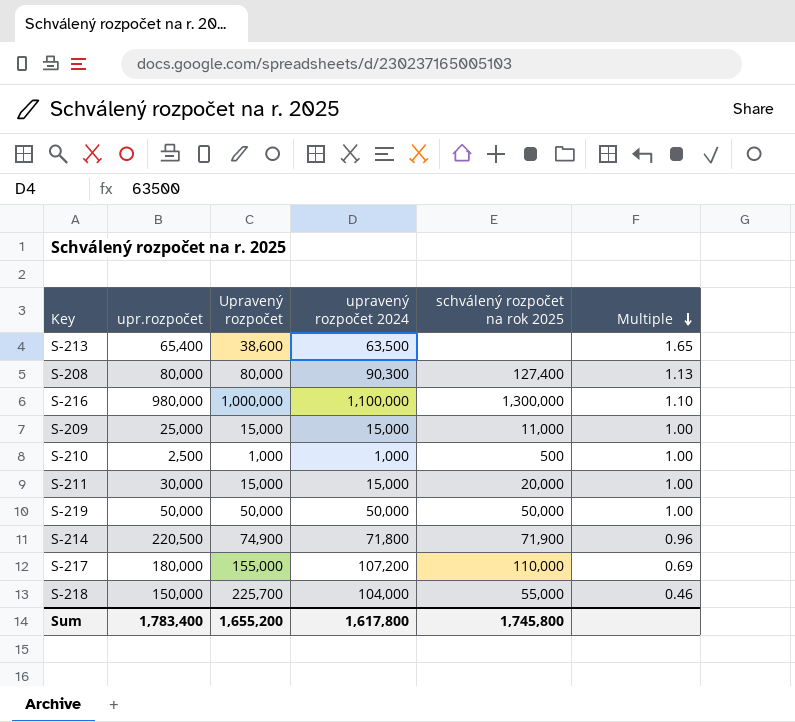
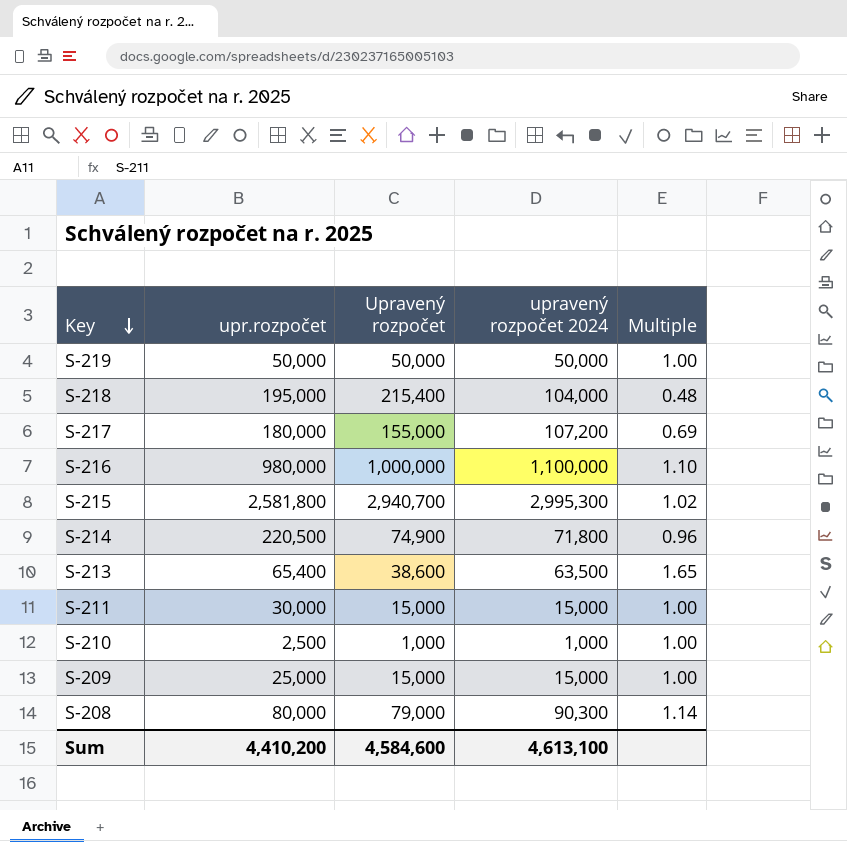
row order: Multiple descending -> Key descending
column schválený rozpočet na rok 2025 | position: 5 -> none
S-218 | upr.rozpočet: 150,000 -> 195,000
S-218 | Upravený rozpočet: 225,700 -> 215,400
S-218 | Multiple: 0.46 -> 0.48
row S-215: none -> 2,581,800 | 2,940,700 | 2,995,300 | 1.02
S-208 | Upravený rozpočet: 80,000 -> 79,000
S-208 | Multiple: 1.13 -> 1.14
Sum | upr.rozpočet: 1,783,400 -> 4,410,200
Sum | Upravený rozpočet: 1,655,200 -> 4,584,600
Sum | upravený rozpočet 2024: 1,617,800 -> 4,613,100

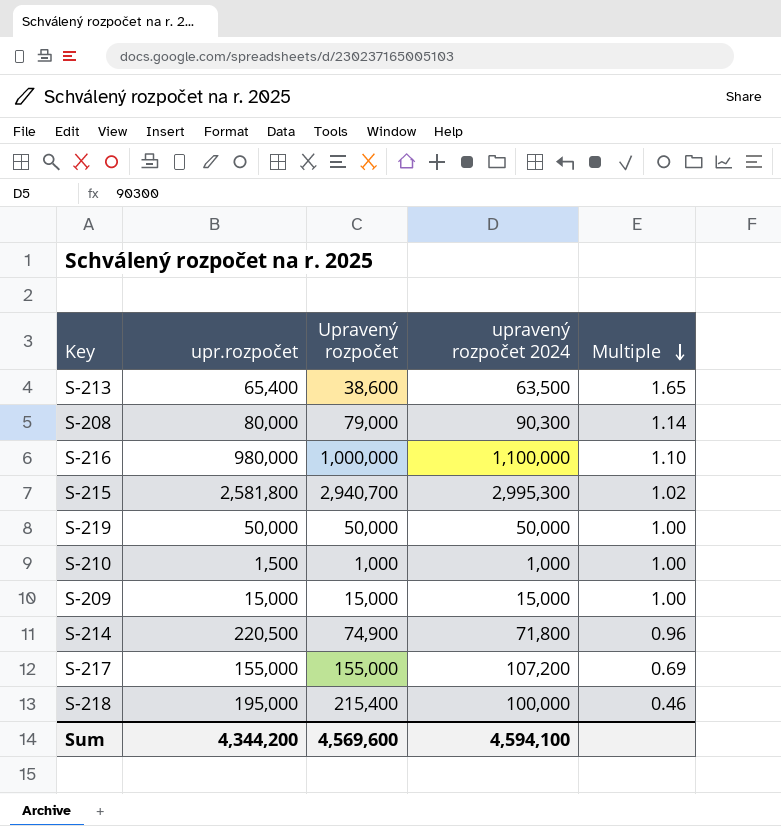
row order: Key descending -> Multiple descending
row S-211: 30,000 | 15,000 | 15,000 | 1.00 -> none
S-210 | upr.rozpočet: 2,500 -> 1,500
S-209 | upr.rozpočet: 25,000 -> 15,000
S-217 | upr.rozpočet: 180,000 -> 155,000
S-218 | upravený rozpočet 2024: 104,000 -> 100,000
S-218 | Multiple: 0.48 -> 0.46
Sum | upr.rozpočet: 4,410,200 -> 4,344,200
Sum | Upravený rozpočet: 4,584,600 -> 4,569,600
Sum | upravený rozpočet 2024: 4,613,100 -> 4,594,100

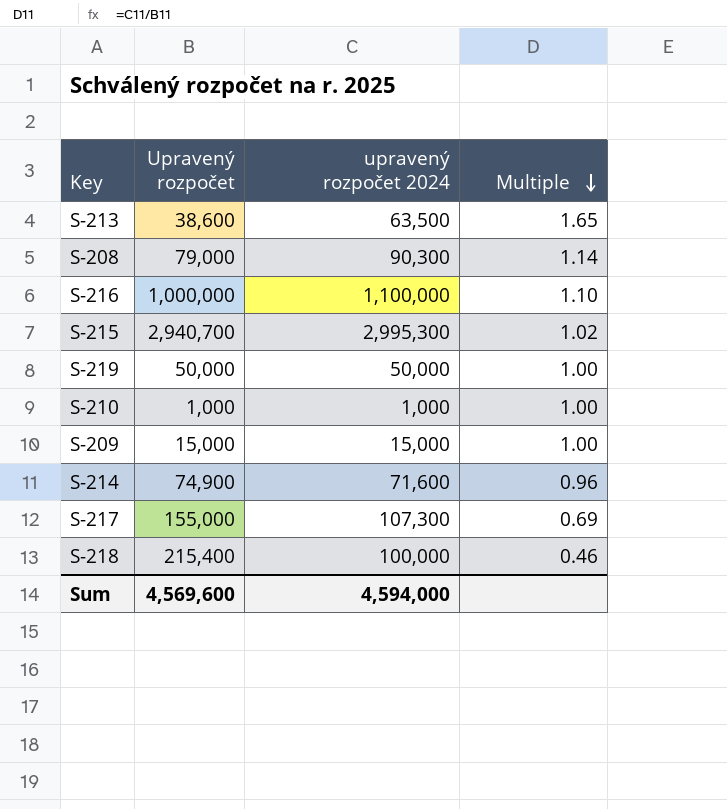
column upr.rozpočet | position: 2 -> none
S-214 | upravený rozpočet 2024: 71,800 -> 71,600
S-217 | upravený rozpočet 2024: 107,200 -> 107,300
Sum | upravený rozpočet 2024: 4,594,100 -> 4,594,000

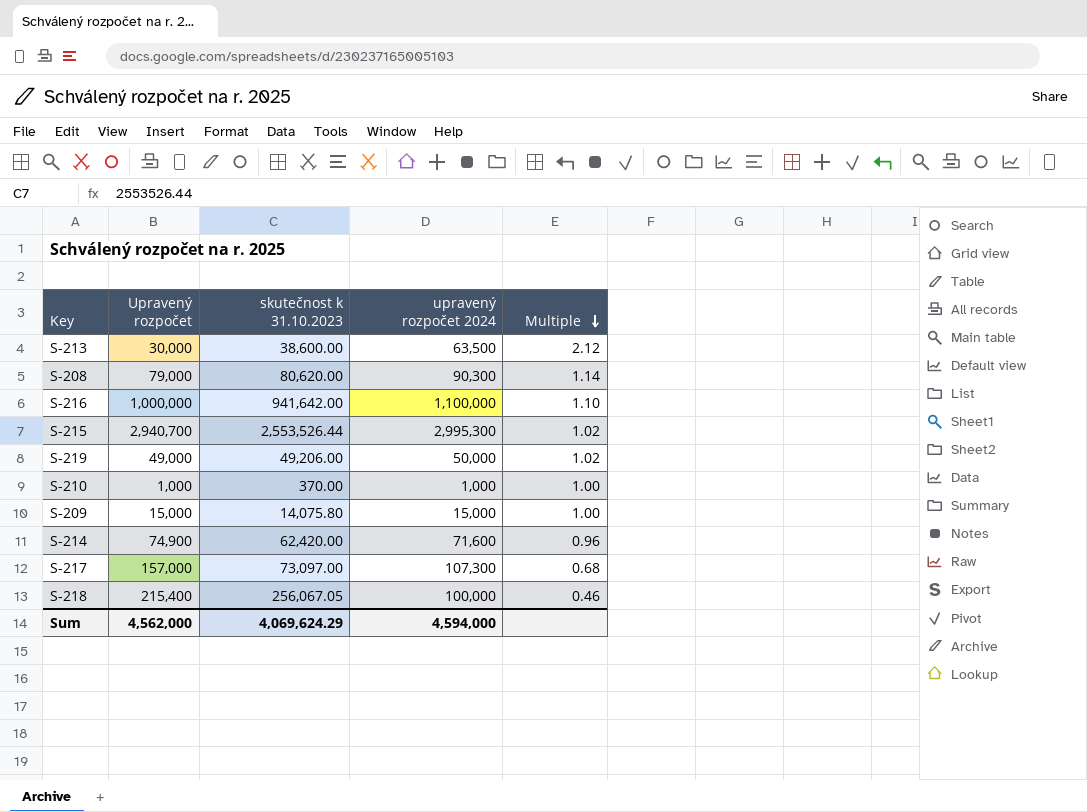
column skutečnost k 31.10.2023 | position: none -> 3
S-213 | Upravený rozpočet: 38,600 -> 30,000
S-213 | Multiple: 1.65 -> 2.12
S-219 | Upravený rozpočet: 50,000 -> 49,000
S-219 | Multiple: 1.00 -> 1.02
S-217 | Upravený rozpočet: 155,000 -> 157,000
S-217 | Multiple: 0.69 -> 0.68
Sum | Upravený rozpočet: 4,569,600 -> 4,562,000

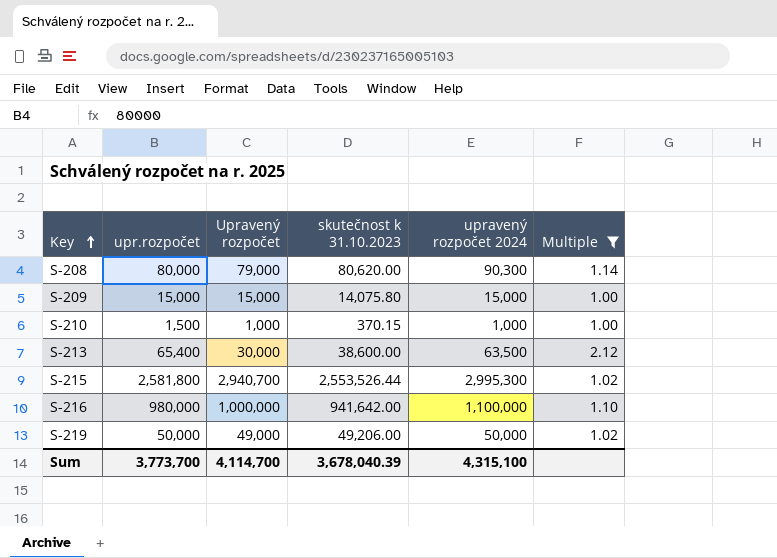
filter: none -> Multiple >= 1.00
row order: Multiple descending -> Key ascending
column upr.rozpočet | position: none -> 2
S-210 | skutečnost k 31.10.2023: 370.00 -> 370.15
Sum | Upravený rozpočet: 4,562,000 -> 4,114,700
Sum | skutečnost k 31.10.2023: 4,069,624.29 -> 3,678,040.39
Sum | upravený rozpočet 2024: 4,594,000 -> 4,315,100

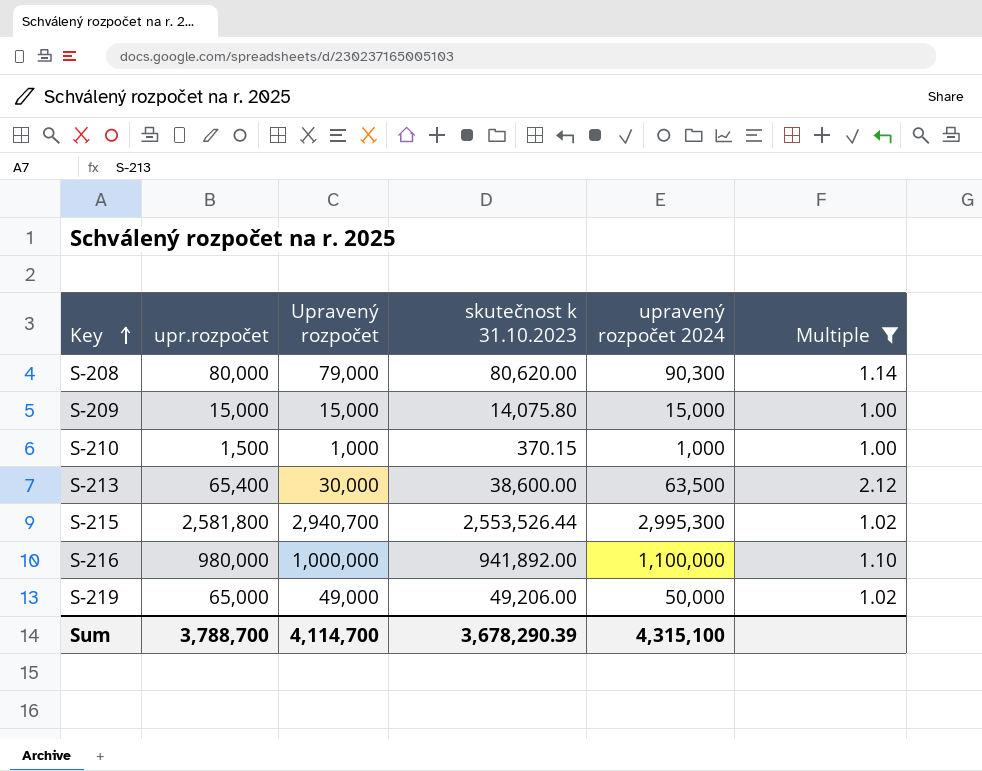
S-216 | skutečnost k 31.10.2023: 941,642.00 -> 941,892.00
S-219 | upr.rozpočet: 50,000 -> 65,000
Sum | upr.rozpočet: 3,773,700 -> 3,788,700
Sum | skutečnost k 31.10.2023: 3,678,040.39 -> 3,678,290.39

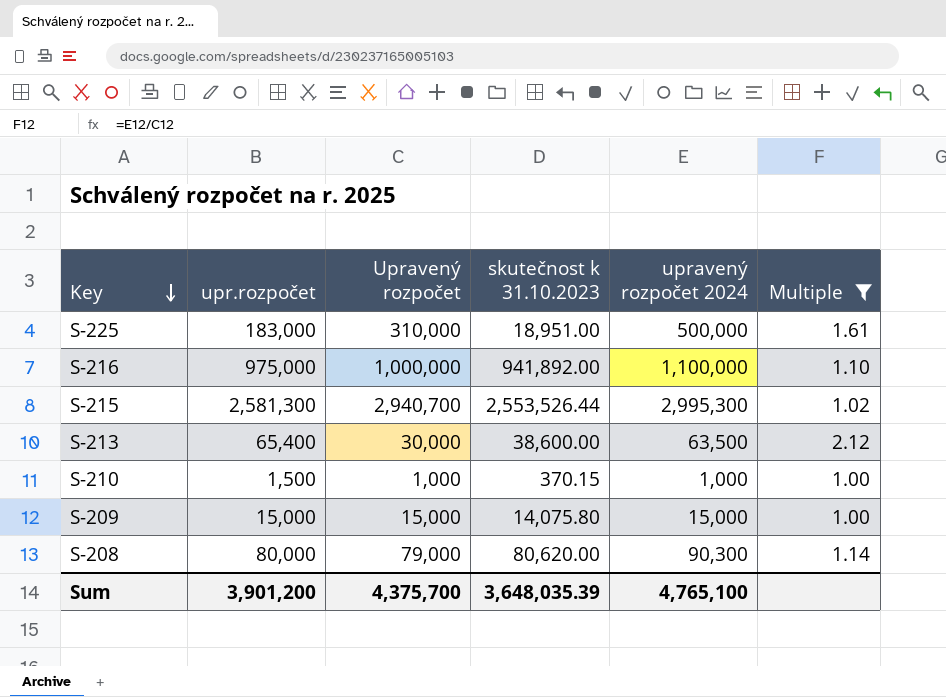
row order: Key ascending -> Key descending
row S-219: 65,000 | 49,000 | 49,206.00 | 50,000 | 1.02 -> none
row S-225: none -> 183,000 | 310,000 | 18,951.00 | 500,000 | 1.61
S-216 | upr.rozpočet: 980,000 -> 975,000
S-215 | upr.rozpočet: 2,581,800 -> 2,581,300
Sum | upr.rozpočet: 3,788,700 -> 3,901,200
Sum | Upravený rozpočet: 4,114,700 -> 4,375,700
Sum | skutečnost k 31.10.2023: 3,678,290.39 -> 3,648,035.39
Sum | upravený rozpočet 2024: 4,315,100 -> 4,765,100

